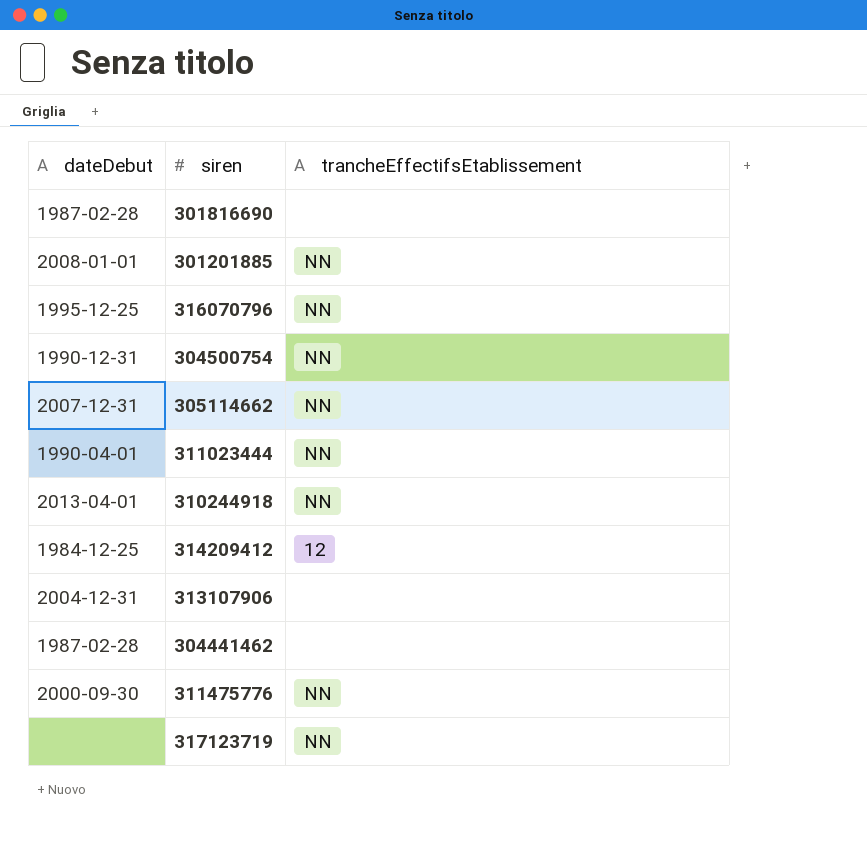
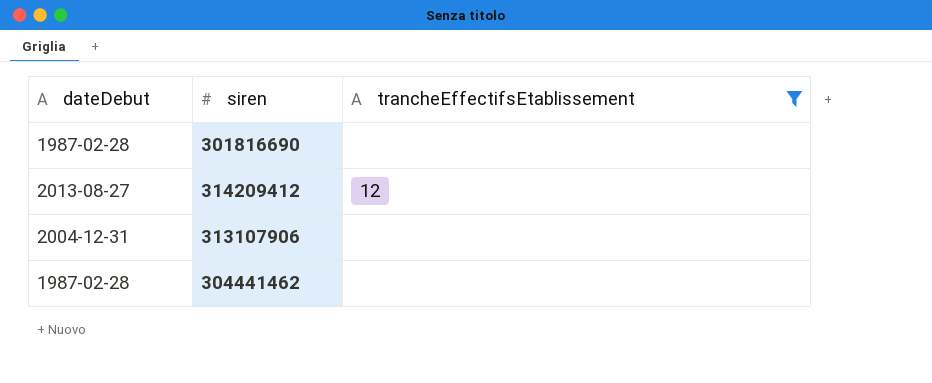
filter: none -> trancheEffectifsEtablissement != NN
314209412 | dateDebut: 1984-12-25 -> 2013-08-27

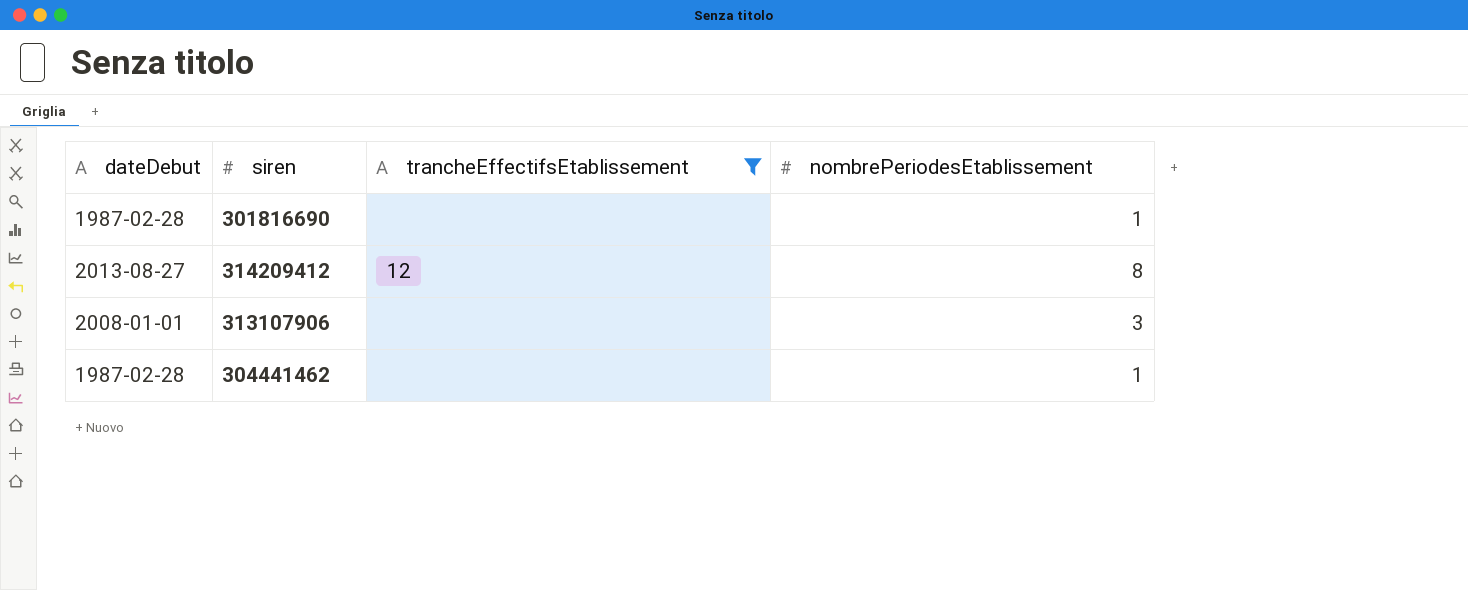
column nombrePeriodesEtablissement | position: none -> 4
313107906 | dateDebut: 2004-12-31 -> 2008-01-01

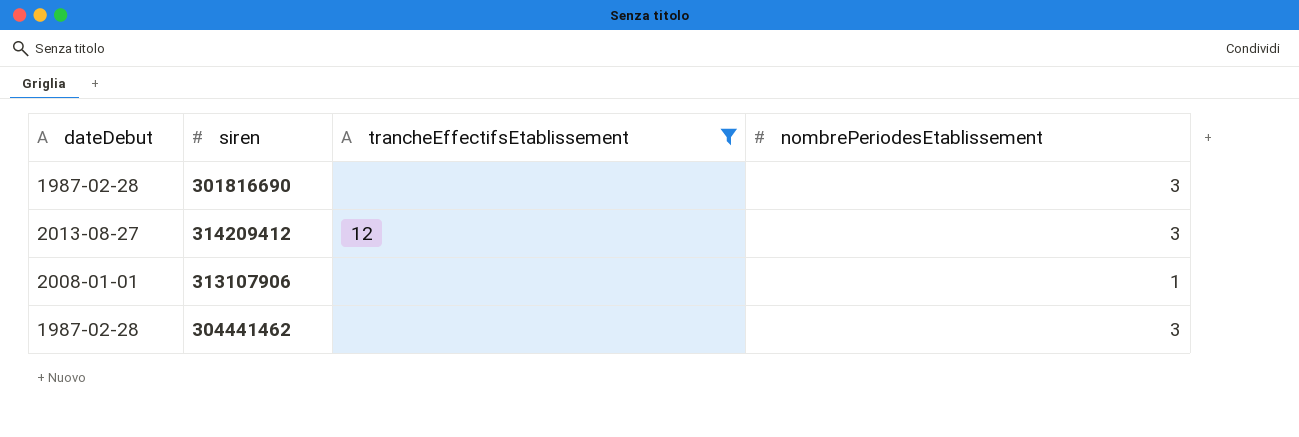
301816690 | nombrePeriodesEtablissement: 1 -> 3
314209412 | nombrePeriodesEtablissement: 8 -> 3
313107906 | nombrePeriodesEtablissement: 3 -> 1
304441462 | nombrePeriodesEtablissement: 1 -> 3

